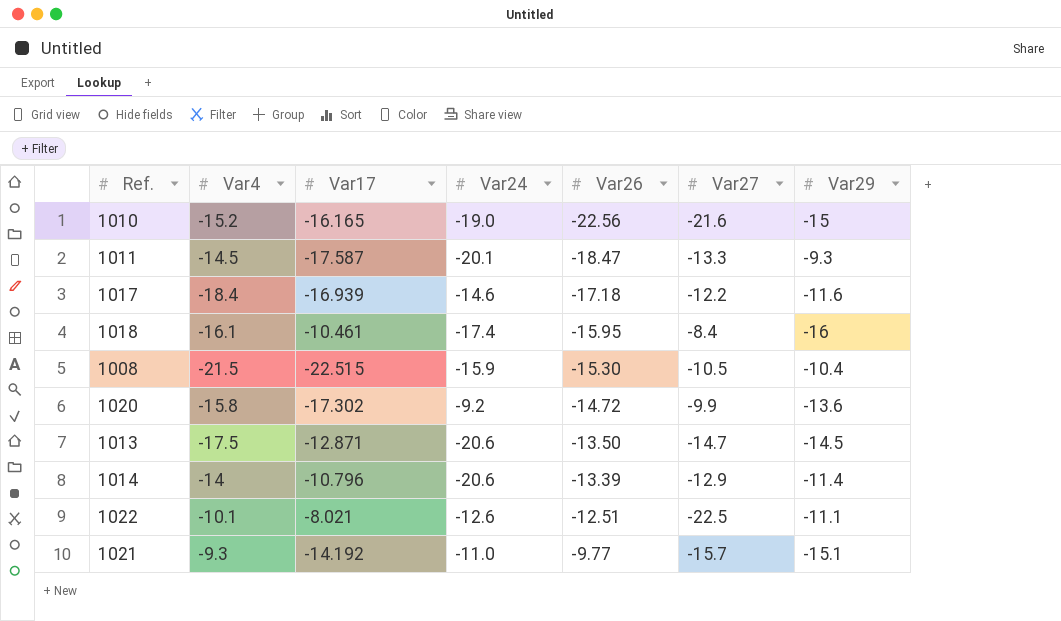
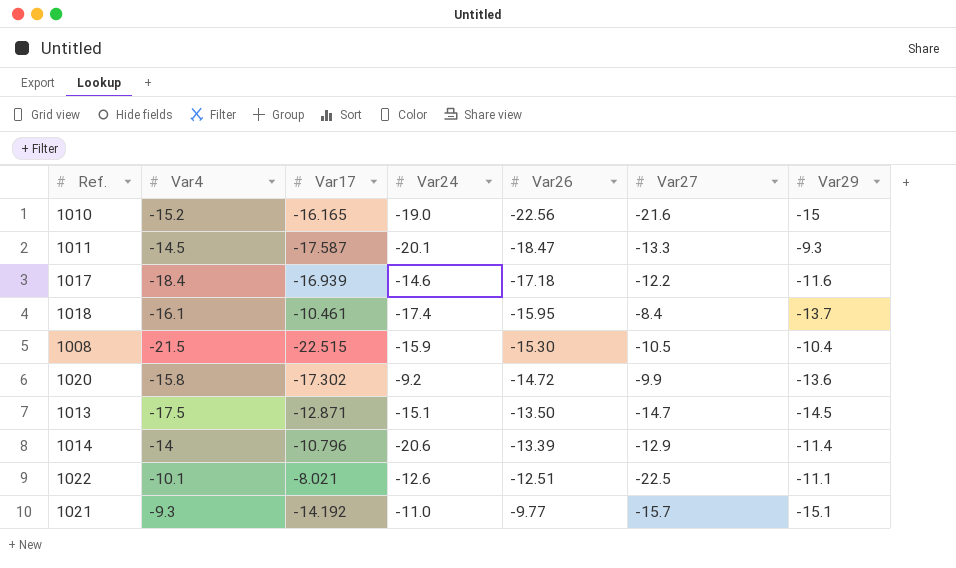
1018 | Var29: -16 -> -13.7
1013 | Var24: -20.6 -> -15.1

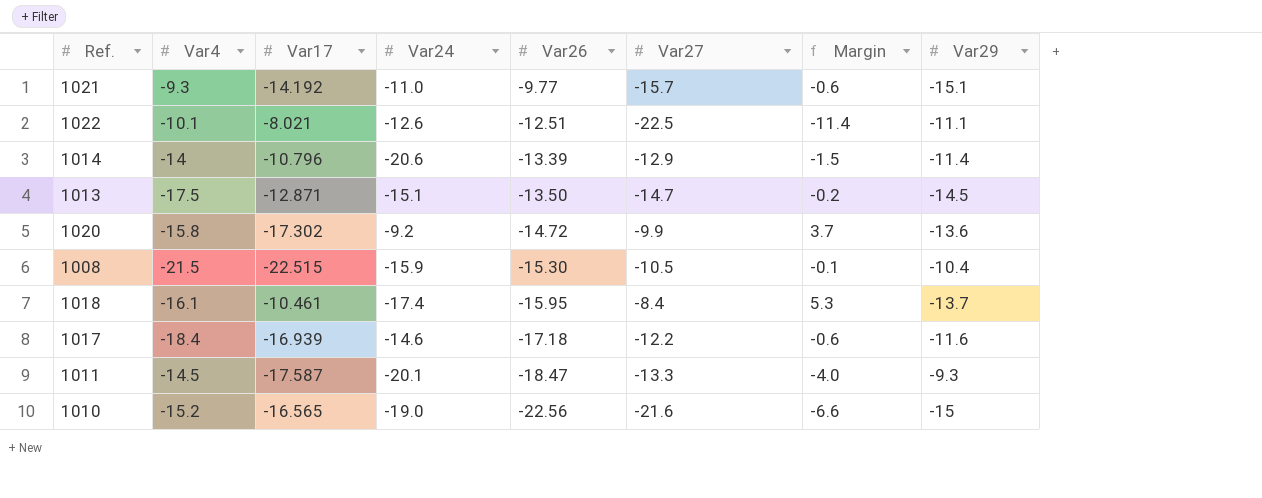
row order: Var26 ascending -> Var26 descending
column Margin | formula: none -> [Var27] - [Var29]
1010 | Var17: -16.165 -> -16.565

